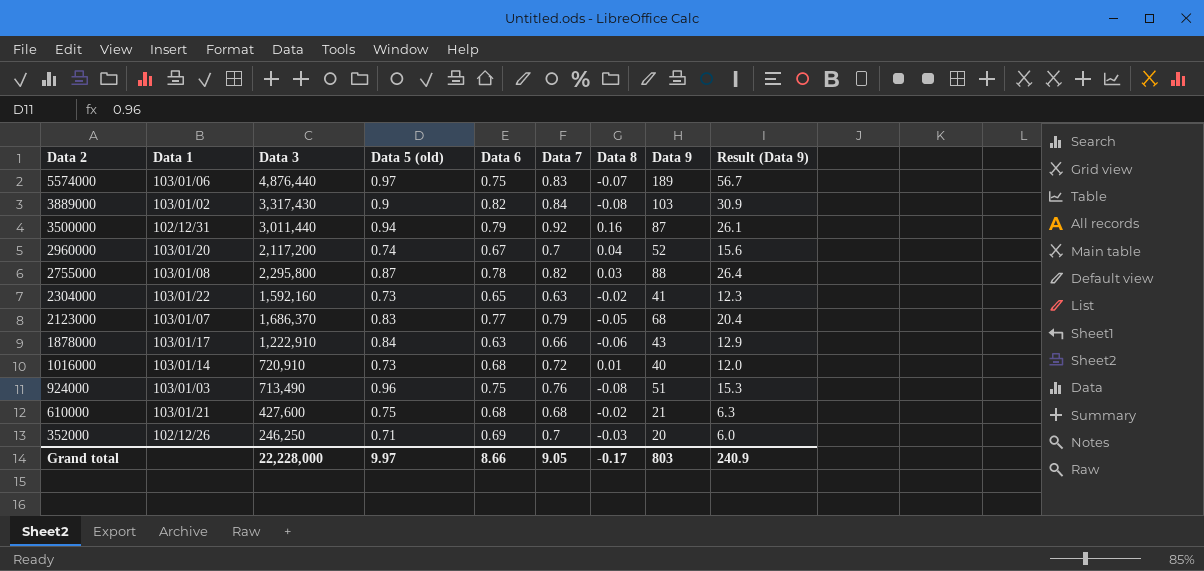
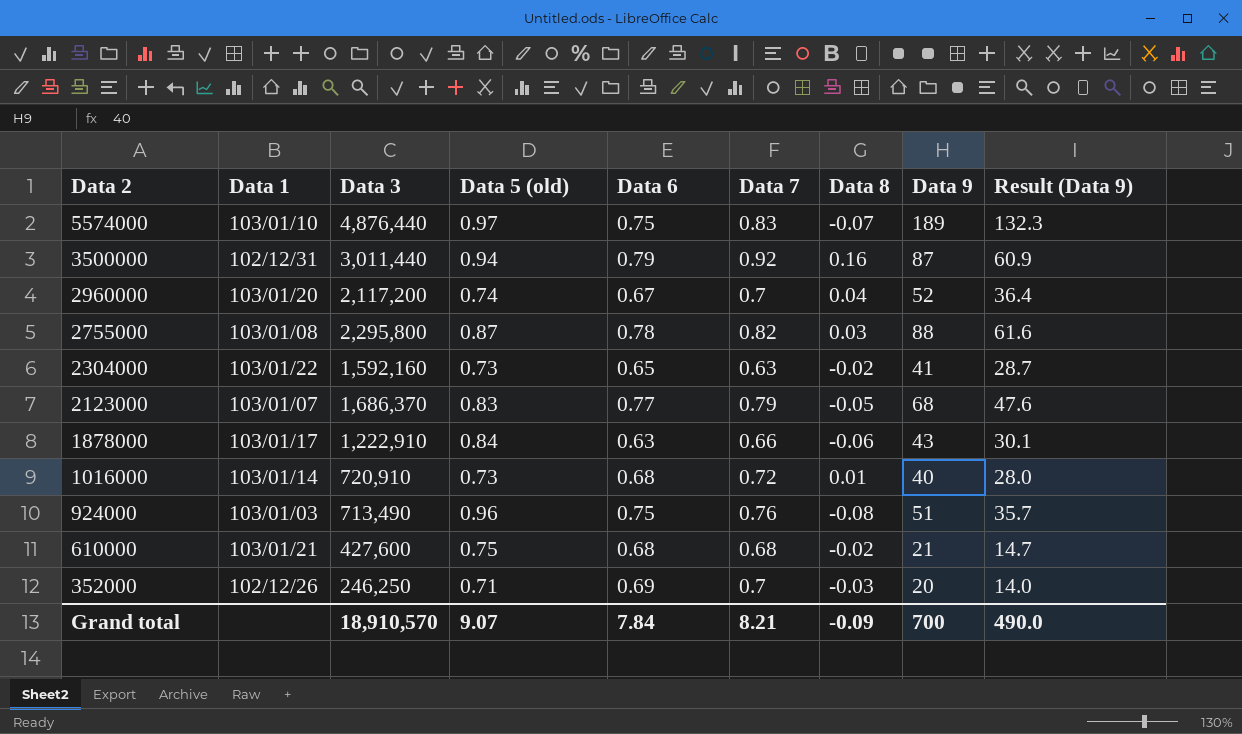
column Result (Data 9) | formula: [Data 9] * 0.3 -> [Data 9] * 0.7
row 3889000: 103/01/02 | 3,317,430 | 0.9 | 0.82 | 0.84 | -0.08 | 103 | 30.9 -> none
5574000 | Data 1: 103/01/06 -> 103/01/10
Grand total | Data 3: 22,228,000 -> 18,910,570
Grand total | Data 5 (old): 9.97 -> 9.07
Grand total | Data 6: 8.66 -> 7.84
Grand total | Data 7: 9.05 -> 8.21
Grand total | Data 8: -0.17 -> -0.09
Grand total | Data 9: 803 -> 700
Grand total | Result (Data 9): 240.9 -> 490.0

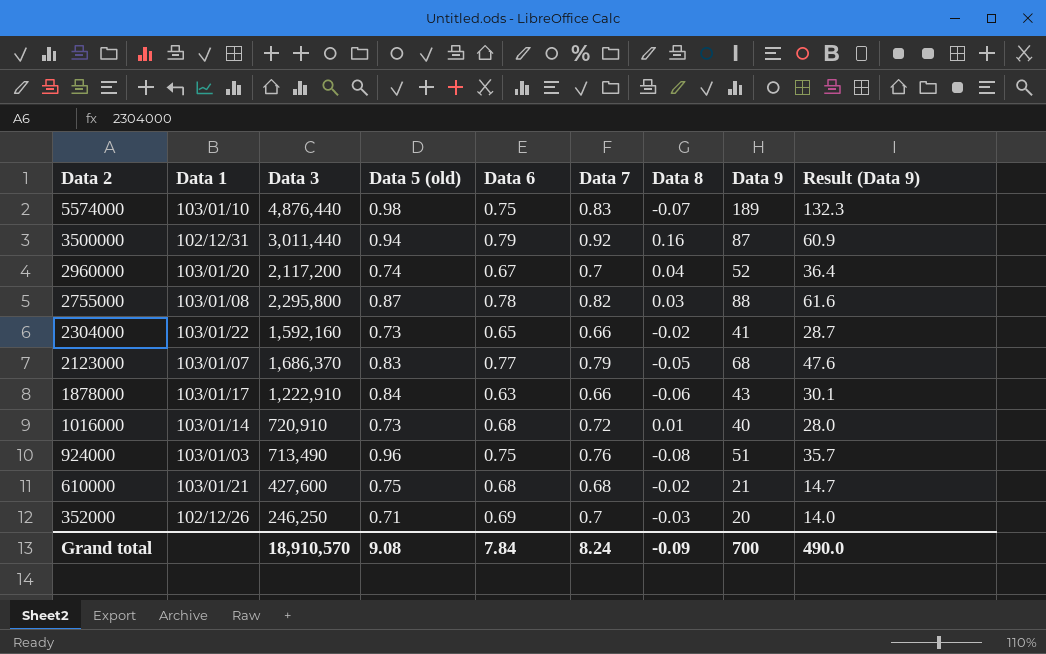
5574000 | Data 5 (old): 0.97 -> 0.98
2304000 | Data 7: 0.63 -> 0.66
Grand total | Data 5 (old): 9.07 -> 9.08
Grand total | Data 7: 8.21 -> 8.24

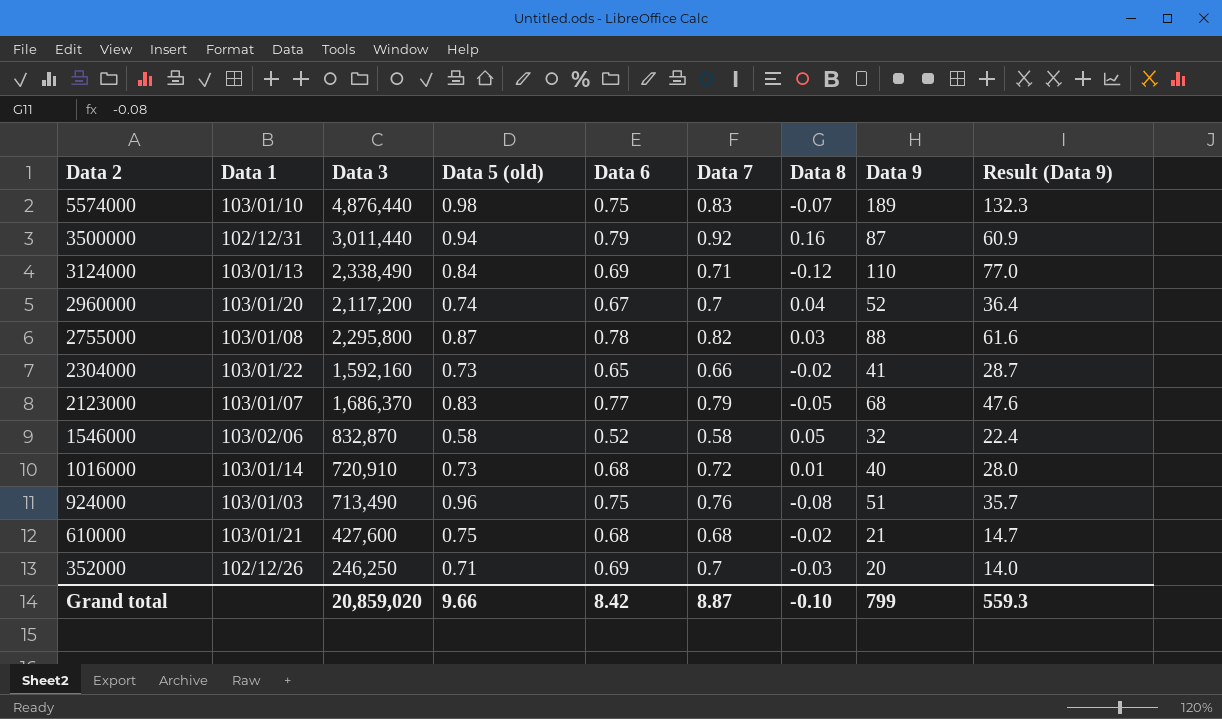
row 1878000: 103/01/17 | 1,222,910 | 0.84 | 0.63 | 0.66 | -0.06 | 43 | 30.1 -> none
row 3124000: none -> 103/01/13 | 2,338,490 | 0.84 | 0.69 | 0.71 | -0.12 | 110 | 77.0
row 1546000: none -> 103/02/06 | 832,870 | 0.58 | 0.52 | 0.58 | 0.05 | 32 | 22.4
Grand total | Data 3: 18,910,570 -> 20,859,020
Grand total | Data 5 (old): 9.08 -> 9.66
Grand total | Data 6: 7.84 -> 8.42
Grand total | Data 7: 8.24 -> 8.87
Grand total | Data 8: -0.09 -> -0.10
Grand total | Data 9: 700 -> 799
Grand total | Result (Data 9): 490.0 -> 559.3

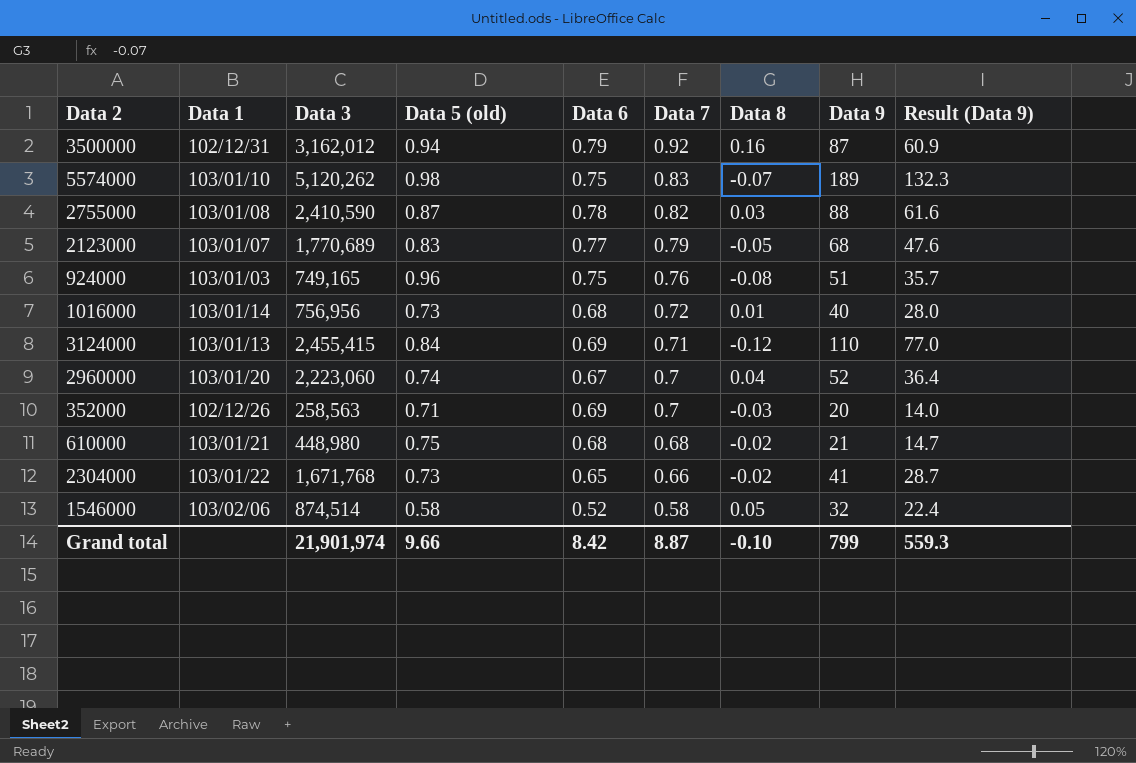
row order: Data 2 descending -> Data 7 descending
3500000 | Data 3: 3,011,440 -> 3,162,012
5574000 | Data 3: 4,876,440 -> 5,120,262
2755000 | Data 3: 2,295,800 -> 2,410,590
2123000 | Data 3: 1,686,370 -> 1,770,689
924000 | Data 3: 713,490 -> 749,165
1016000 | Data 3: 720,910 -> 756,956
3124000 | Data 3: 2,338,490 -> 2,455,415
2960000 | Data 3: 2,117,200 -> 2,223,060
352000 | Data 3: 246,250 -> 258,563
610000 | Data 3: 427,600 -> 448,980
2304000 | Data 3: 1,592,160 -> 1,671,768
1546000 | Data 3: 832,870 -> 874,514
Grand total | Data 3: 20,859,020 -> 21,901,974

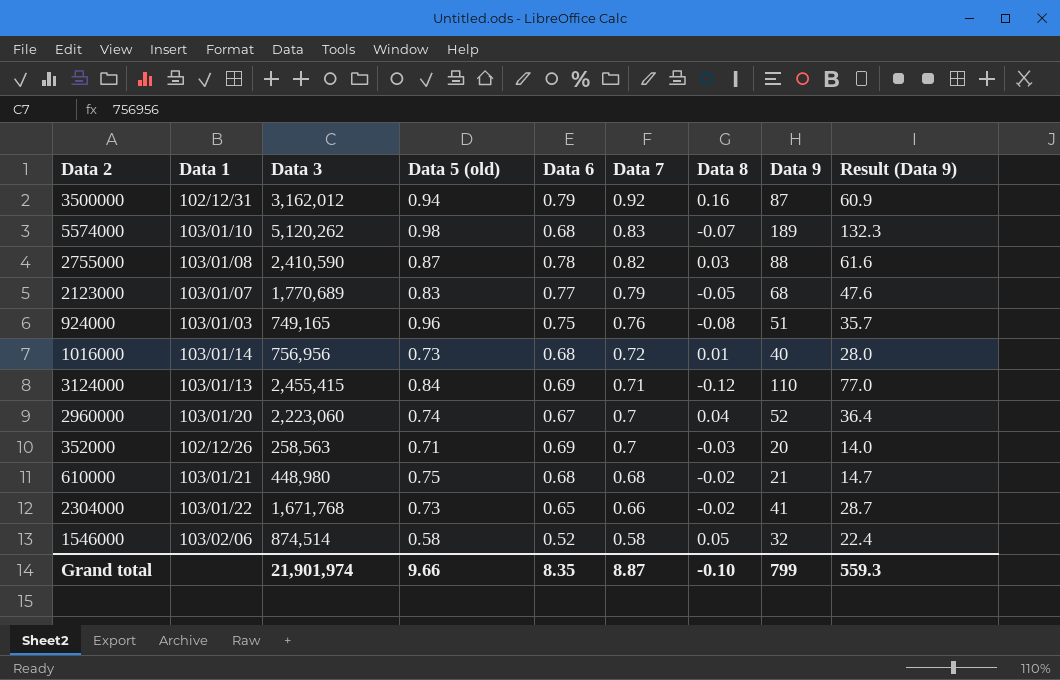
5574000 | Data 6: 0.75 -> 0.68
Grand total | Data 6: 8.42 -> 8.35

